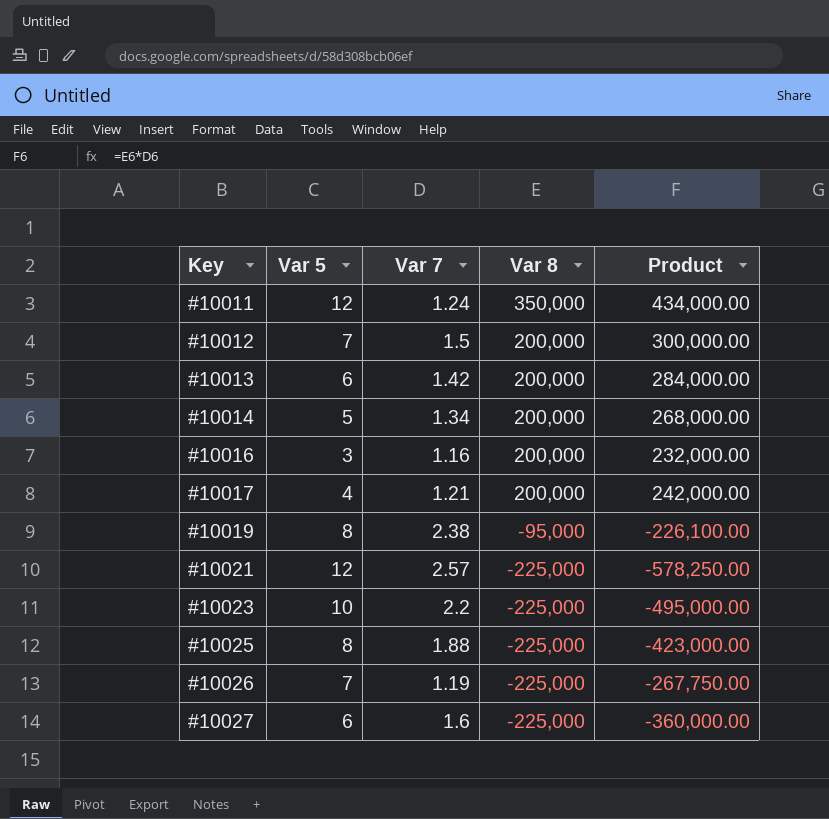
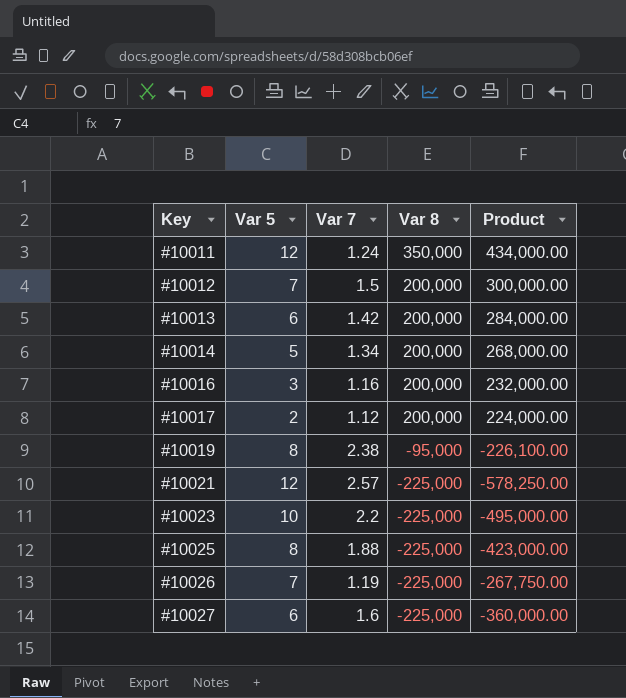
#10017 | Var 5: 4 -> 2
#10017 | Var 7: 1.21 -> 1.12
#10017 | Product: 242,000.00 -> 224,000.00

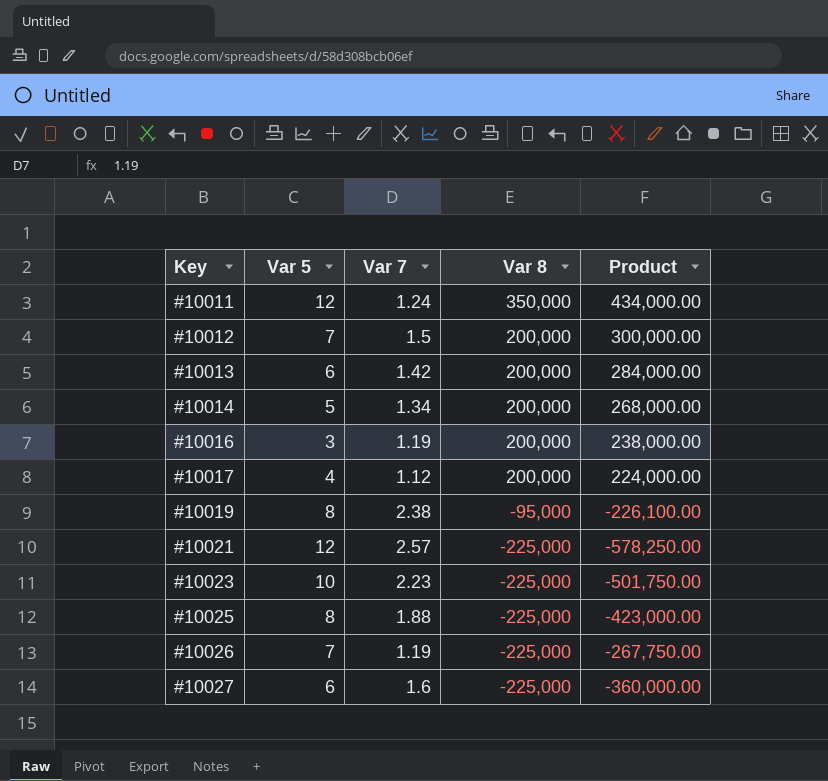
#10016 | Var 7: 1.16 -> 1.19
#10016 | Product: 232,000.00 -> 238,000.00
#10017 | Var 5: 2 -> 4
#10023 | Var 7: 2.2 -> 2.23
#10023 | Product: -495,000.00 -> -501,750.00

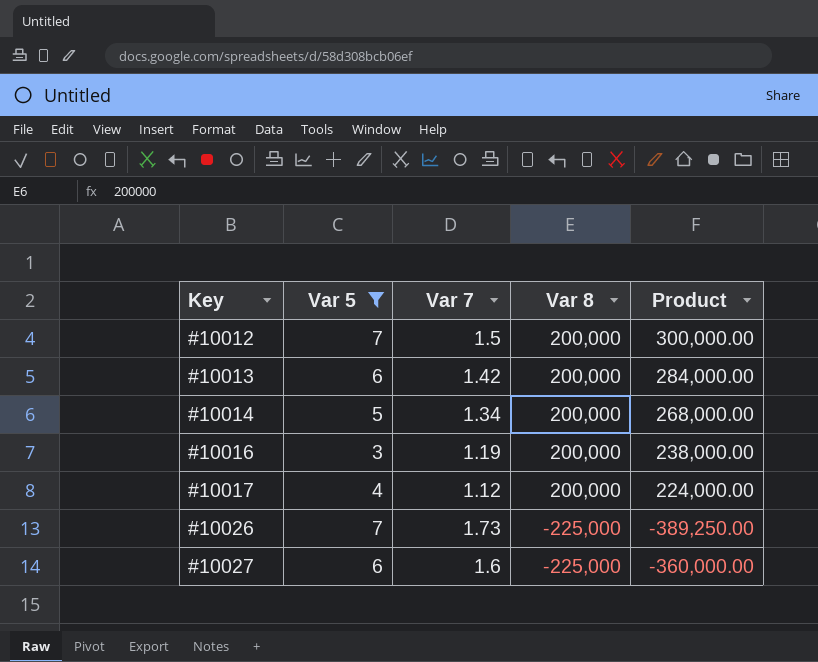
filter: none -> Var 5 <= 7
#10026 | Var 7: 1.19 -> 1.73
#10026 | Product: -267,750.00 -> -389,250.00

